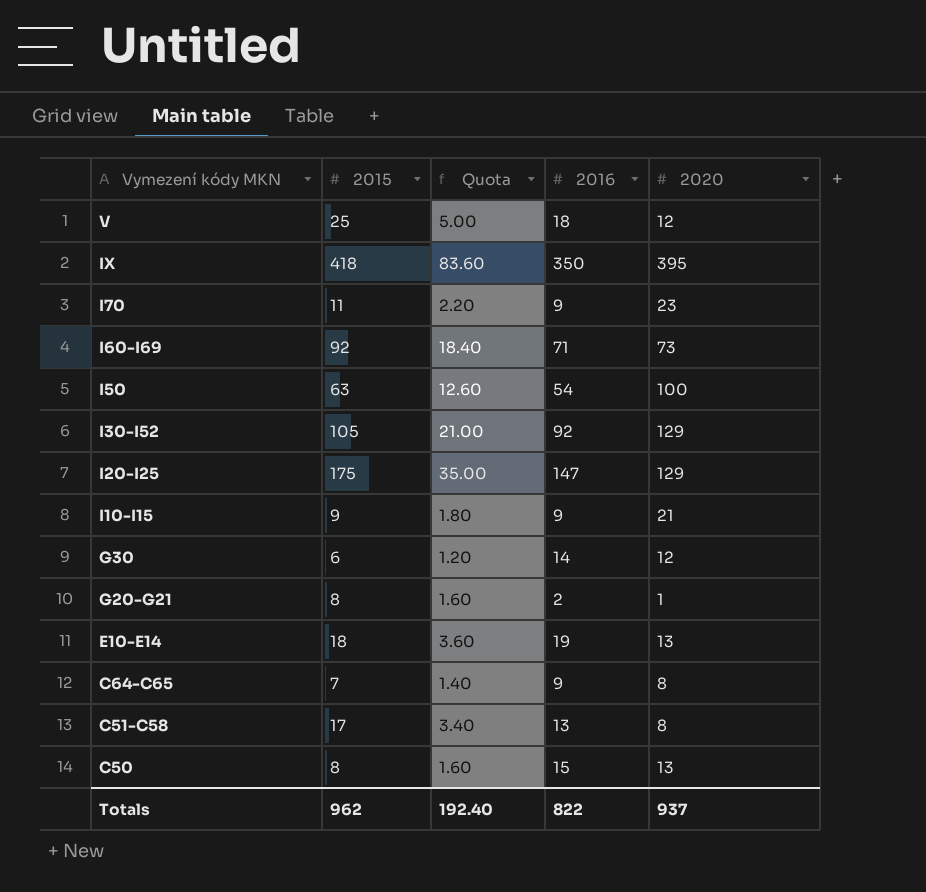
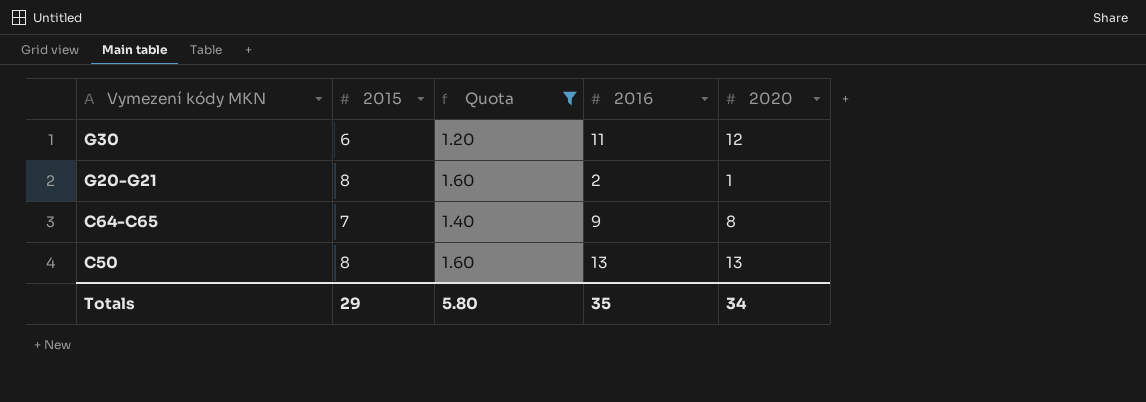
filter: none -> Quota <= 1.60
G30 | 2016: 14 -> 11
C50 | 2016: 15 -> 13
Totals | 2015: 962 -> 29
Totals | Quota: 192.40 -> 5.80
Totals | 2016: 822 -> 35
Totals | 2020: 937 -> 34

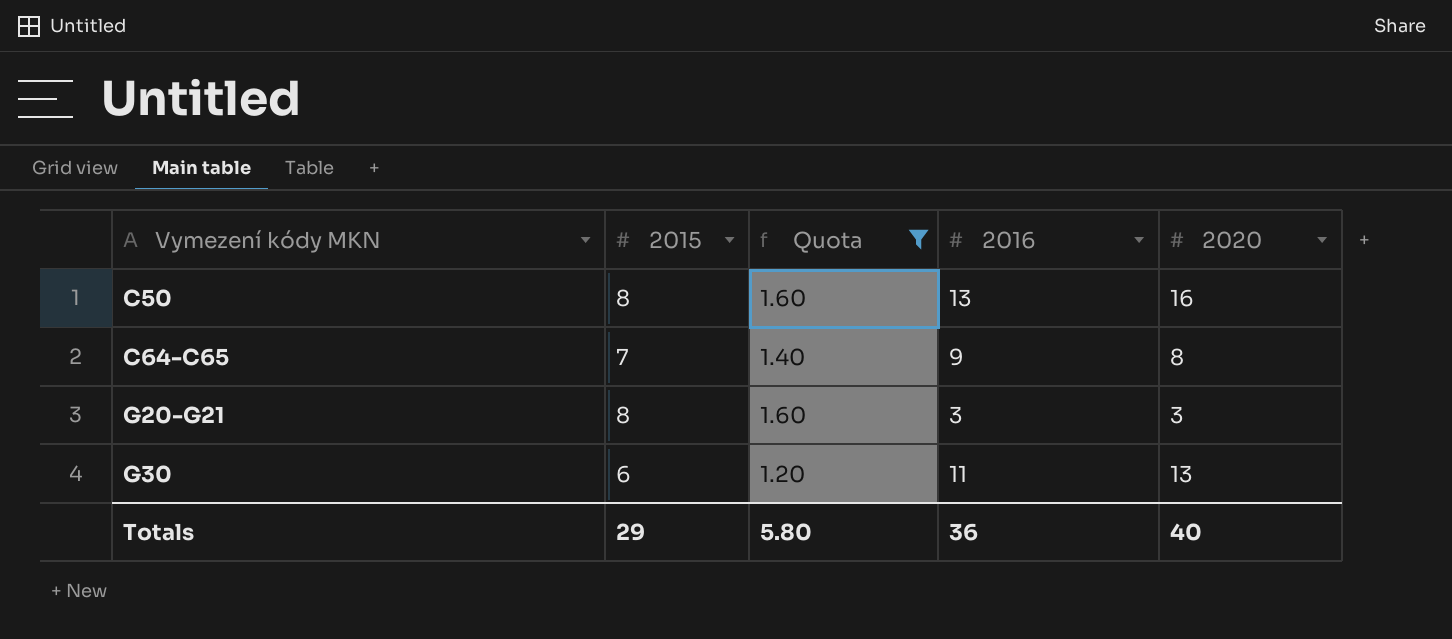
row order: Vymezení kódy MKN descending -> Vymezení kódy MKN ascending
C50 | 2020: 13 -> 16
G20-G21 | 2016: 2 -> 3
G20-G21 | 2020: 1 -> 3
G30 | 2020: 12 -> 13
Totals | 2016: 35 -> 36
Totals | 2020: 34 -> 40

